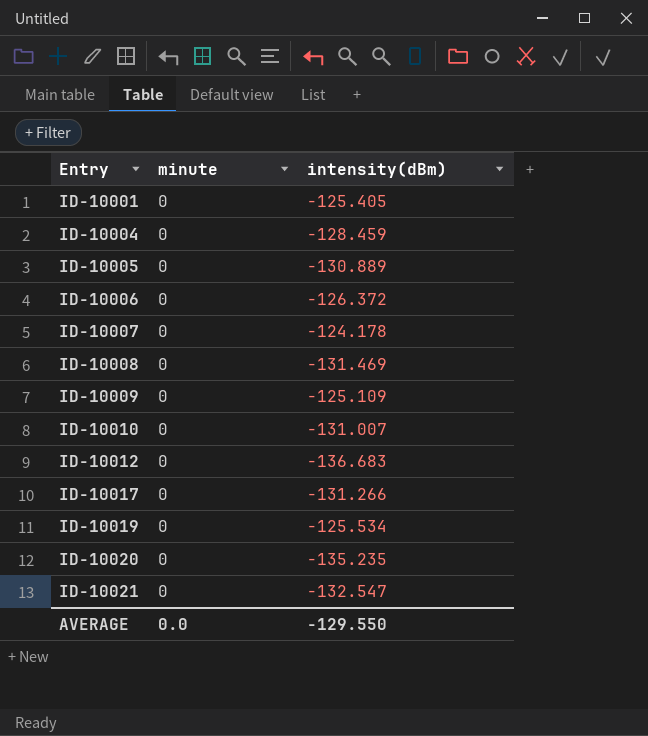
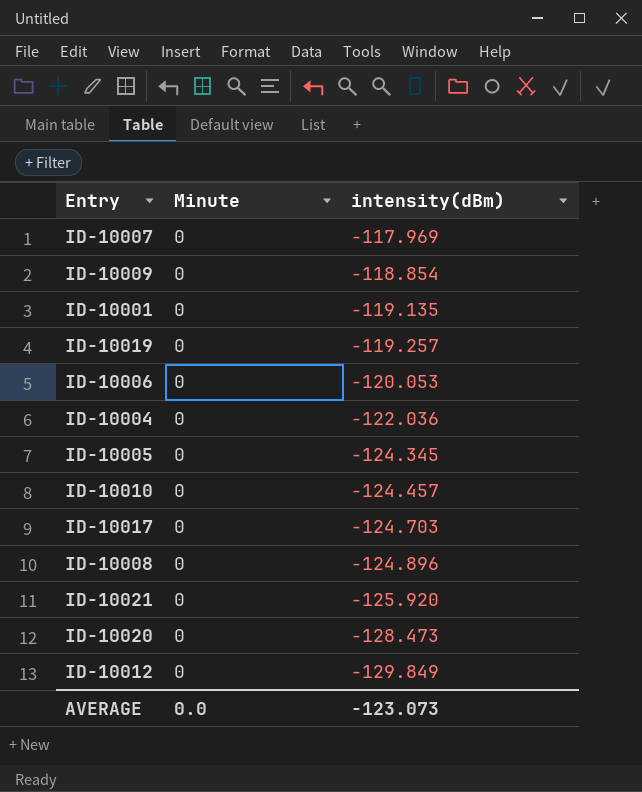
row order: Entry ascending -> intensity(dBm) descending
column name: minute -> Minute
ID-10007 | intensity(dBm): -124.178 -> -117.969
ID-10009 | intensity(dBm): -125.109 -> -118.854
ID-10001 | intensity(dBm): -125.405 -> -119.135
ID-10019 | intensity(dBm): -125.534 -> -119.257
ID-10006 | intensity(dBm): -126.372 -> -120.053
ID-10004 | intensity(dBm): -128.459 -> -122.036
ID-10005 | intensity(dBm): -130.889 -> -124.345
ID-10010 | intensity(dBm): -131.007 -> -124.457
ID-10017 | intensity(dBm): -131.266 -> -124.703
ID-10008 | intensity(dBm): -131.469 -> -124.896
ID-10021 | intensity(dBm): -132.547 -> -125.920
ID-10020 | intensity(dBm): -135.235 -> -128.473
ID-10012 | intensity(dBm): -136.683 -> -129.849
AVERAGE | intensity(dBm): -129.550 -> -123.073

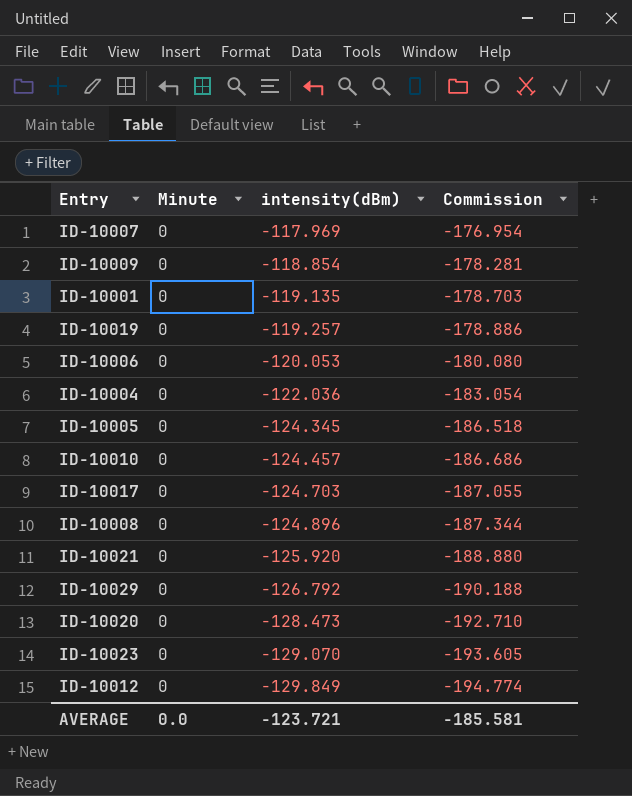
column Commission | formula: none -> [intensity(dBm)] * 1.5
row ID-10029: none -> 0 | -126.792 | -190.188
row ID-10023: none -> 0 | -129.070 | -193.605
AVERAGE | intensity(dBm): -123.073 -> -123.721

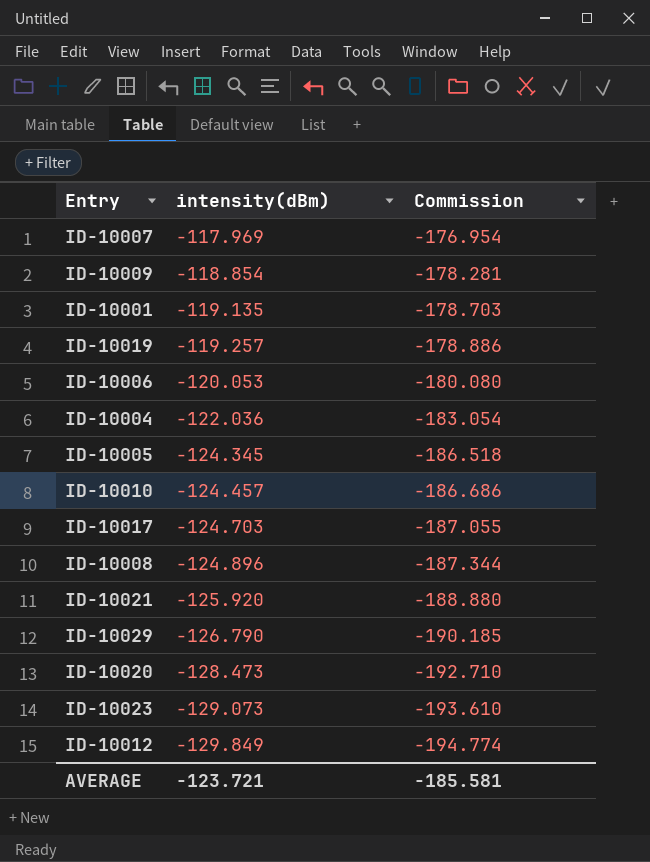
column Minute | position: 2 -> none
ID-10029 | intensity(dBm): -126.792 -> -126.790
ID-10029 | Commission: -190.188 -> -190.185
ID-10023 | intensity(dBm): -129.070 -> -129.073
ID-10023 | Commission: -193.605 -> -193.610

